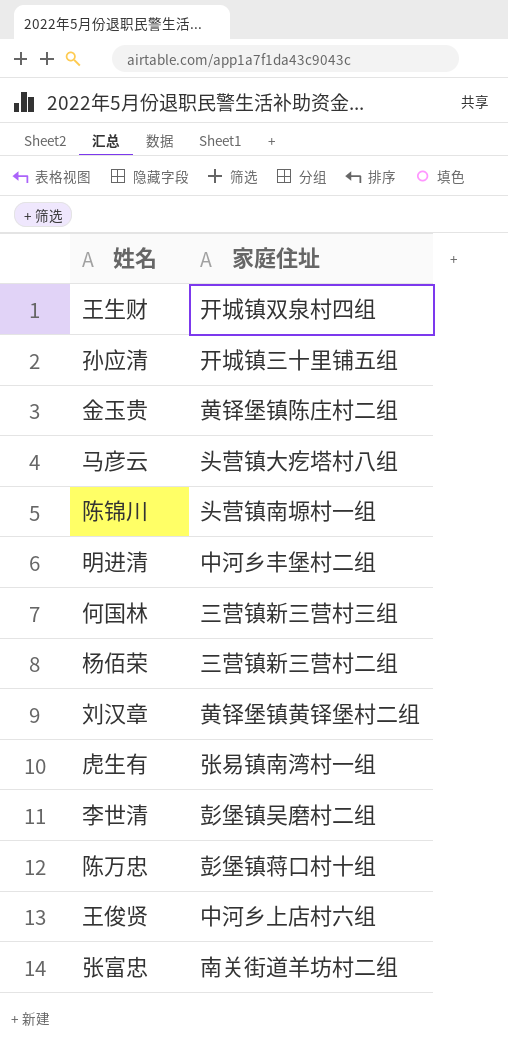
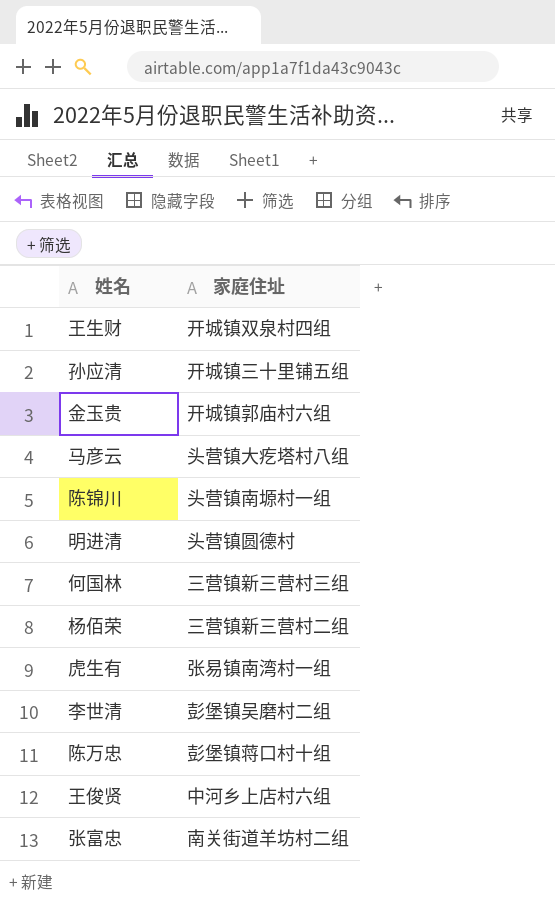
row 刘汉章: 黄铎堡镇黄铎堡村二组 -> none
金玉贵 | 家庭住址: 黄铎堡镇陈庄村二组 -> 开城镇郭庙村六组
明进清 | 家庭住址: 中河乡丰堡村二组 -> 头营镇圆德村

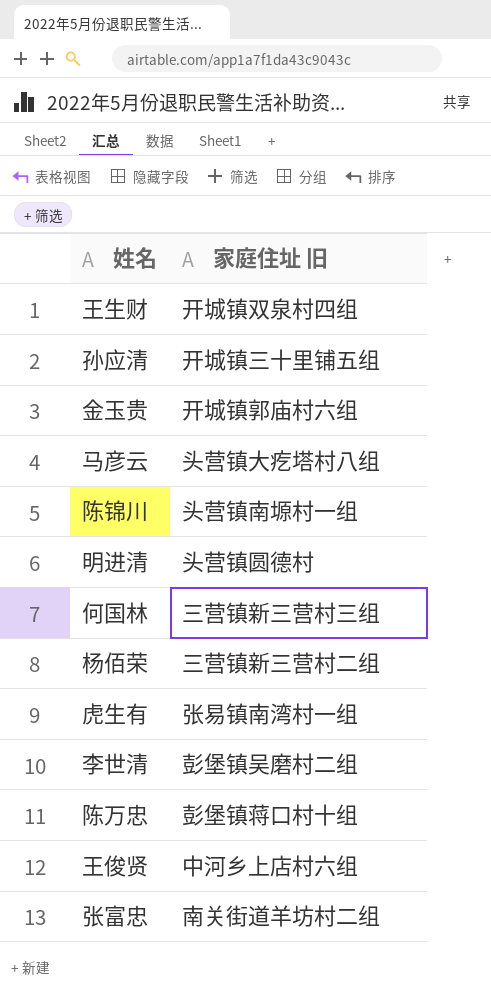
column name: 家庭住址 -> 家庭住址 旧

